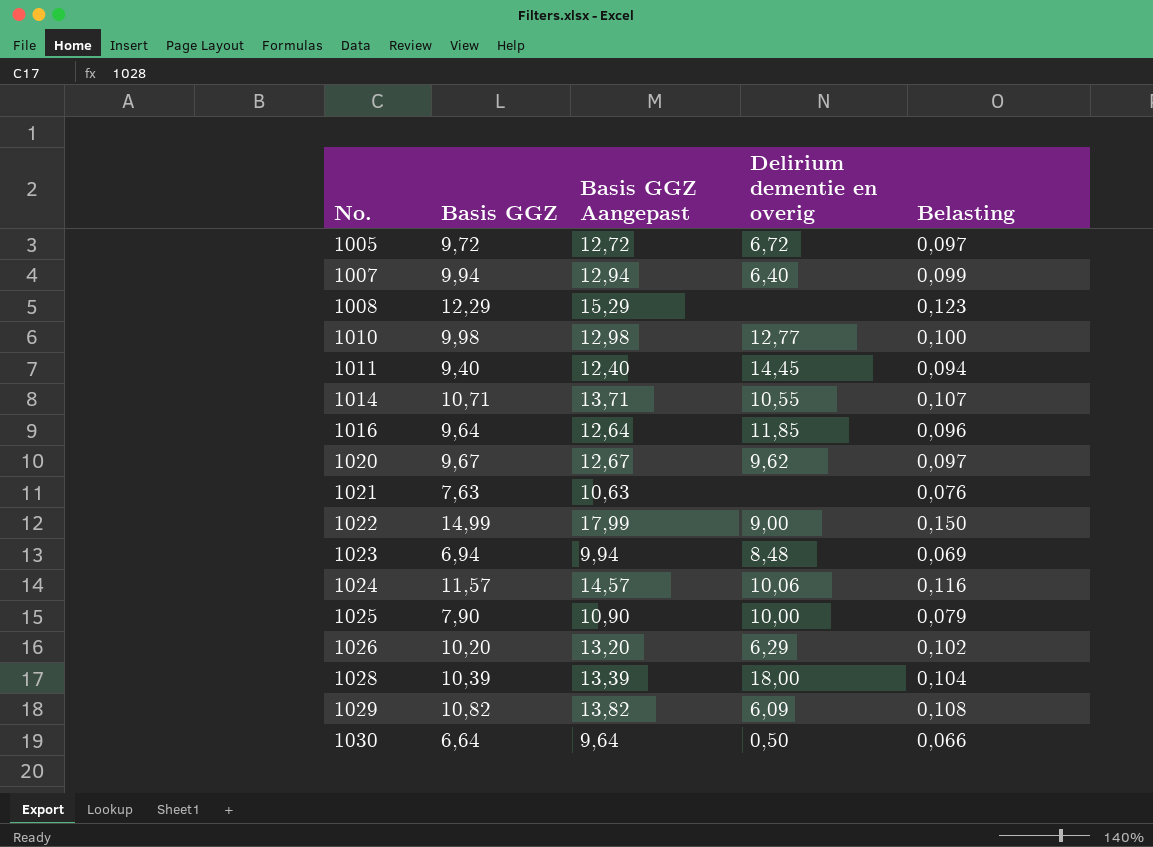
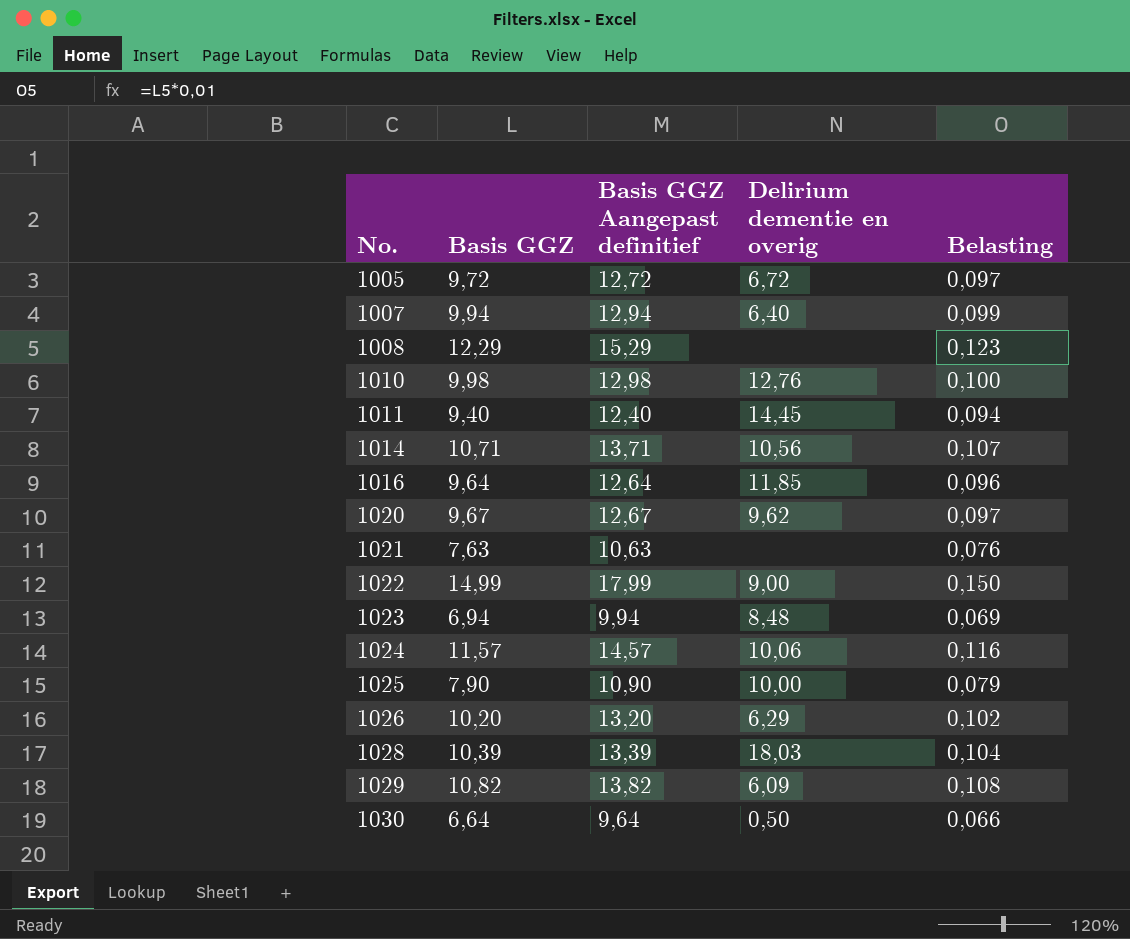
column name: Basis GGZ Aangepast -> Basis GGZ Aangepast definitief
1010 | Delirium dementie en overig: 12,77 -> 12,76
1014 | Delirium dementie en overig: 10,55 -> 10,56
1028 | Delirium dementie en overig: 18,00 -> 18,03

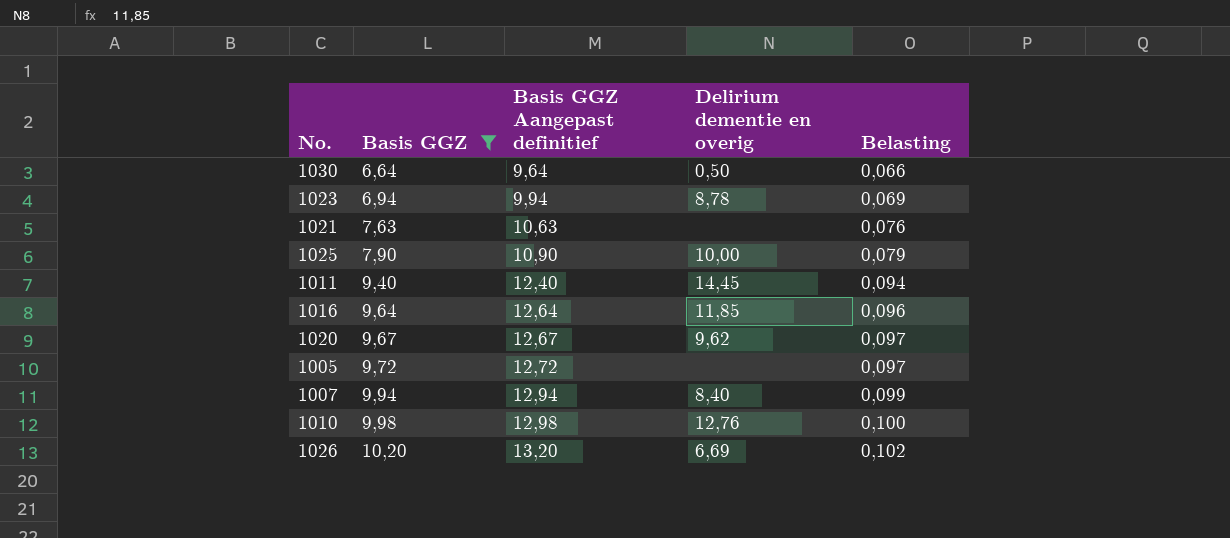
filter: none -> Basis GGZ <= 10,20
row order: No. ascending -> Basis GGZ ascending
1023 | Delirium dementie en overig: 8,48 -> 8,78
1005 | Delirium dementie en overig: 6,72 -> none
1007 | Delirium dementie en overig: 6,40 -> 8,40
1026 | Delirium dementie en overig: 6,29 -> 6,69

